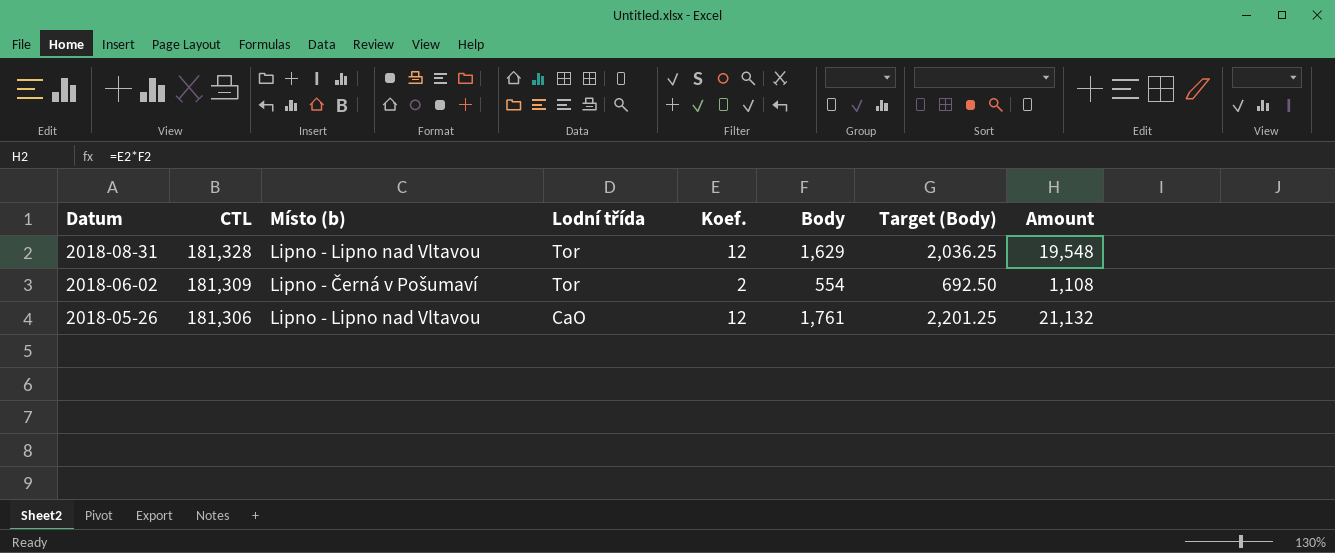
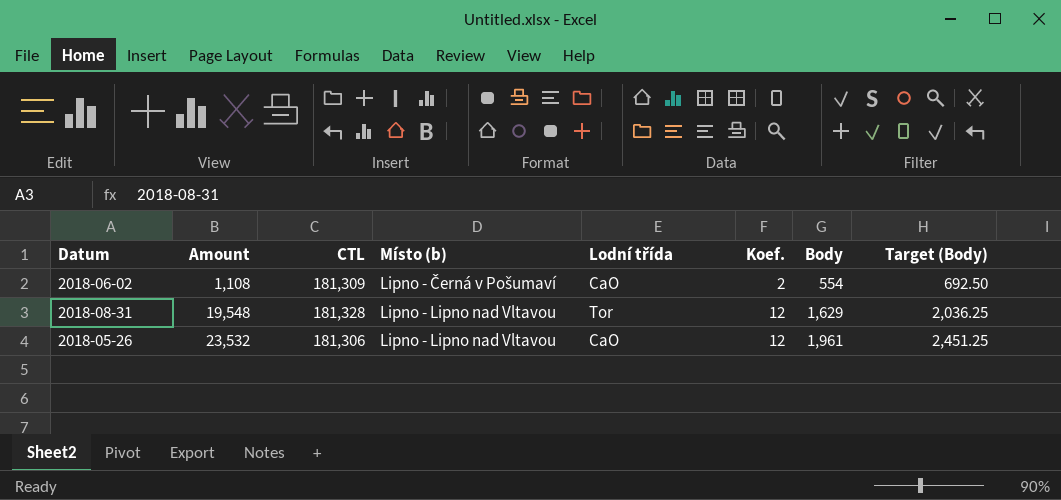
row order: Datum descending -> Amount ascending
column Amount | position: 8 -> 2
2018-06-02 | Lodní třída: Tor -> CaO
2018-05-26 | Amount: 21,132 -> 23,532
2018-05-26 | Body: 1,761 -> 1,961
2018-05-26 | Target (Body): 2,201.25 -> 2,451.25

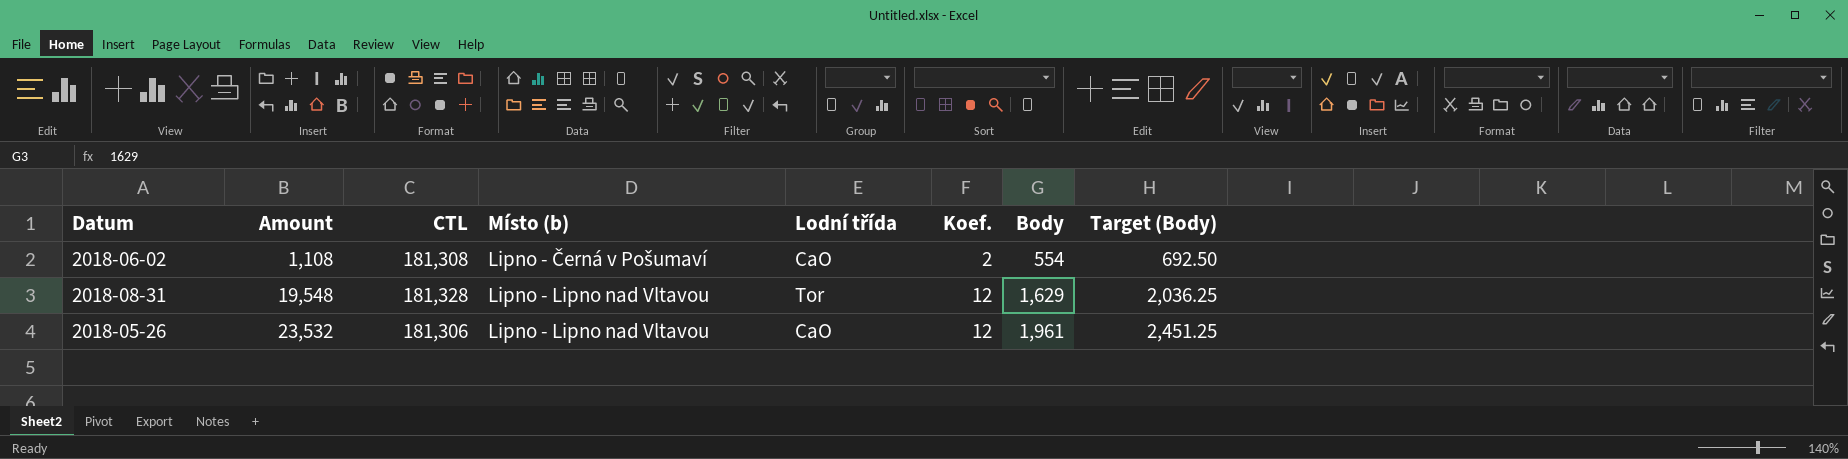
2018-06-02 | CTL: 181,309 -> 181,308

